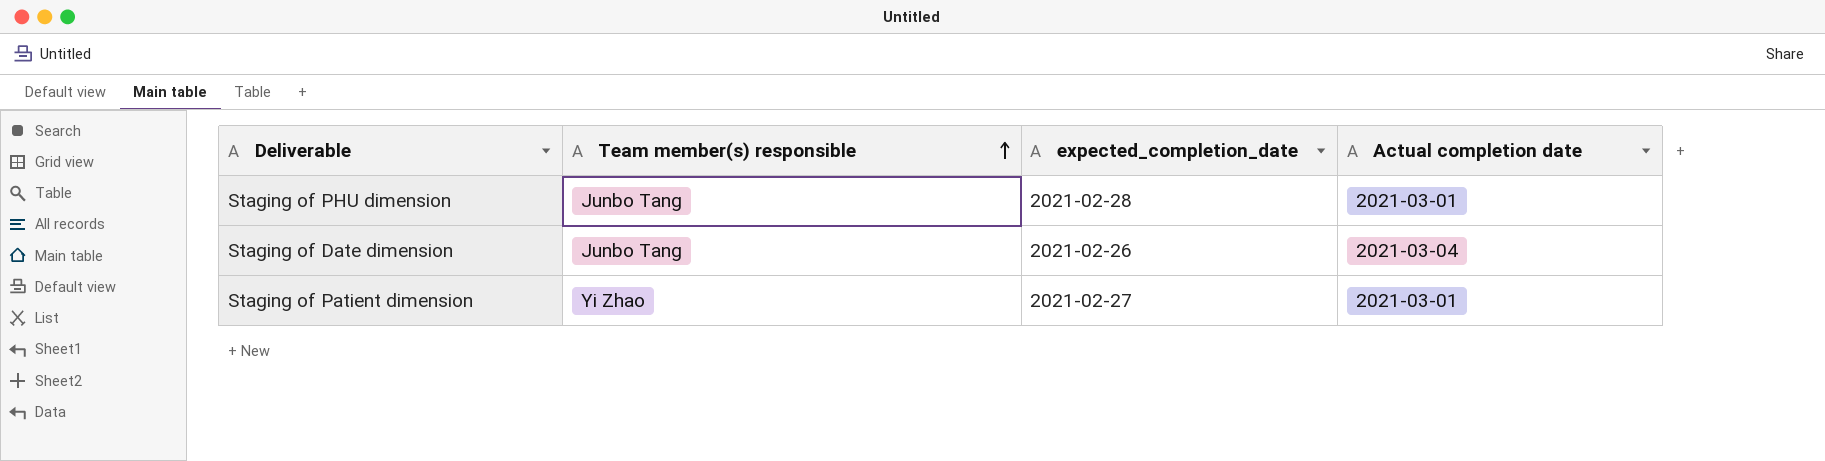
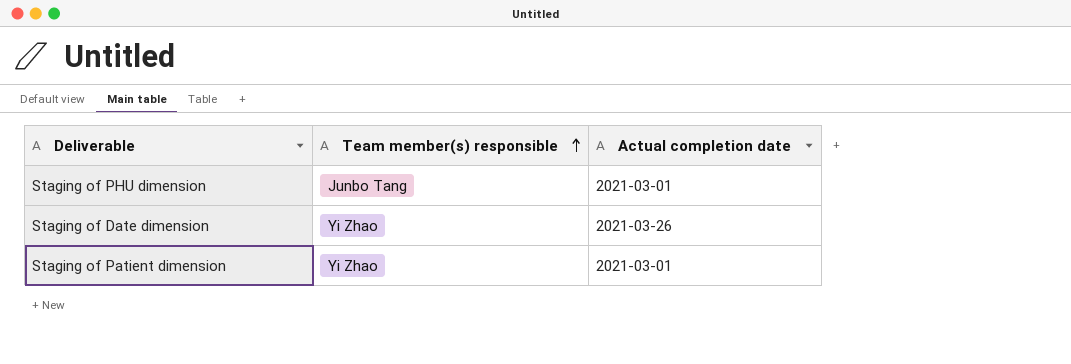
column expected_completion_date | position: 3 -> none
Staging of Date dimension | Team member(s) responsible: Junbo Tang -> Yi Zhao
Staging of Date dimension | Actual completion date: 2021-03-04 -> 2021-03-26

